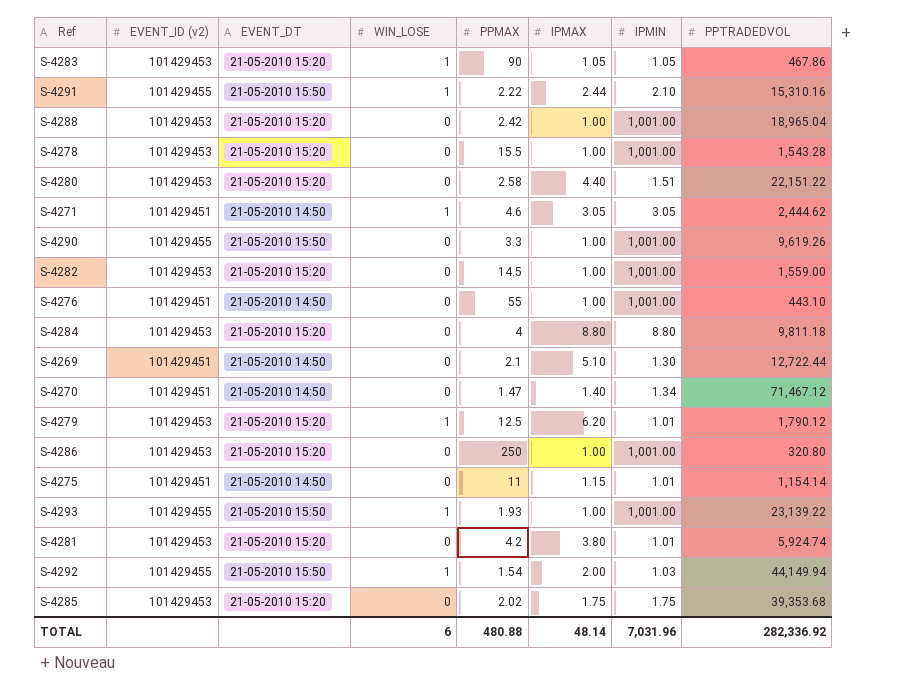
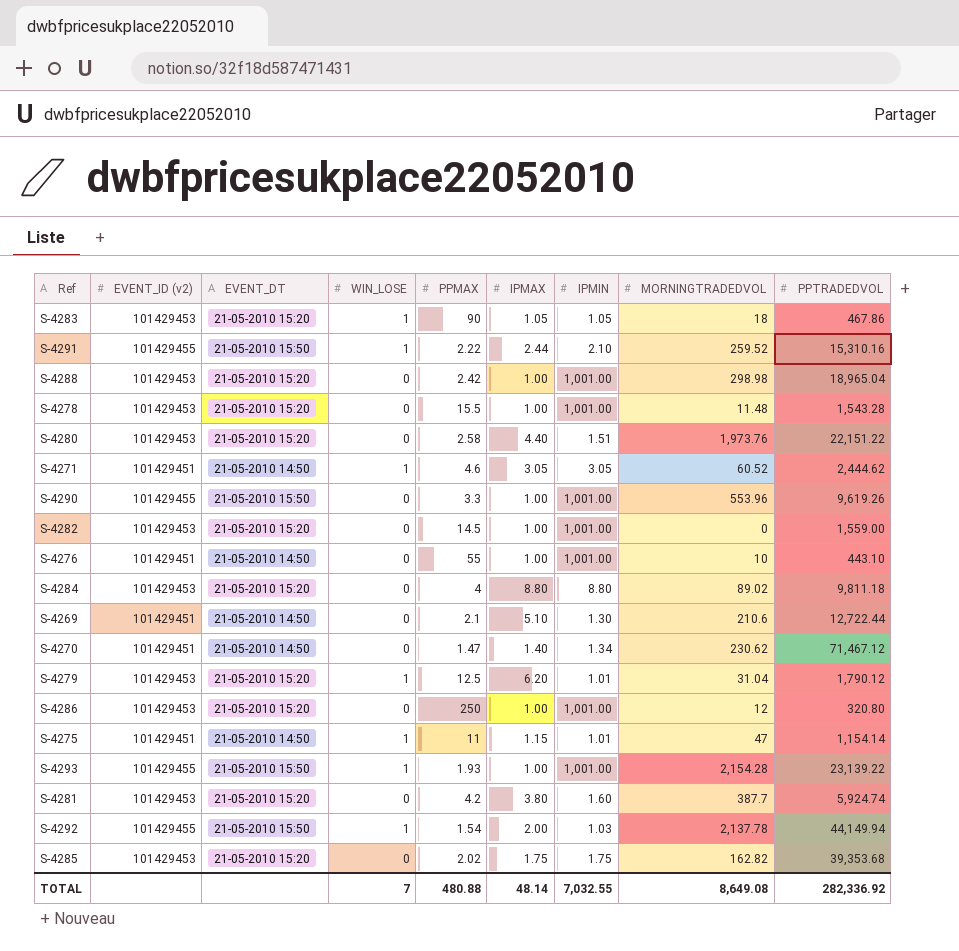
column MORNINGTRADEDVOL | position: none -> 8
S-4275 | WIN_LOSE: 0 -> 1
S-4281 | IPMIN: 1.01 -> 1.60
TOTAL | WIN_LOSE: 6 -> 7
TOTAL | IPMIN: 7,031.96 -> 7,032.55

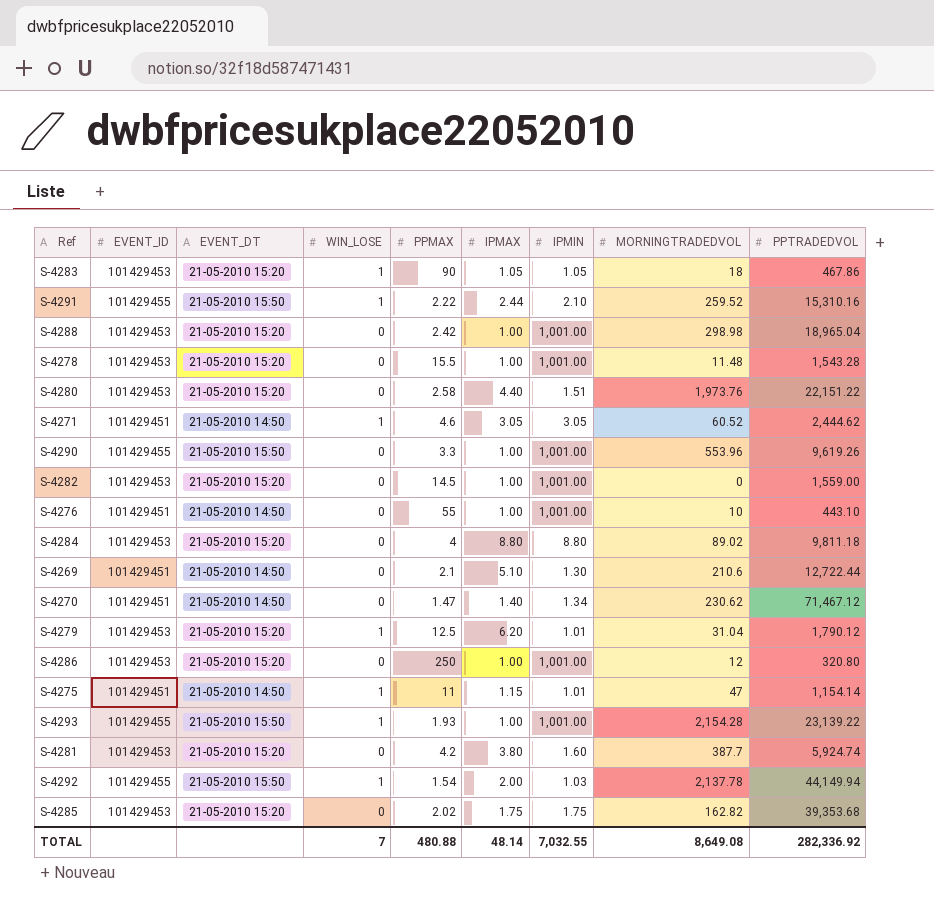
column name: EVENT_ID (v2) -> EVENT_ID

